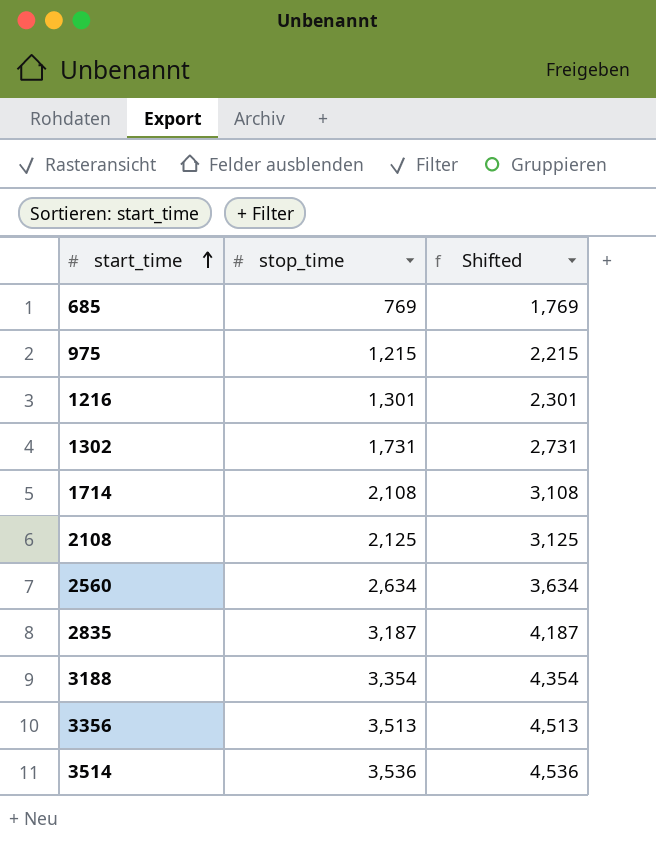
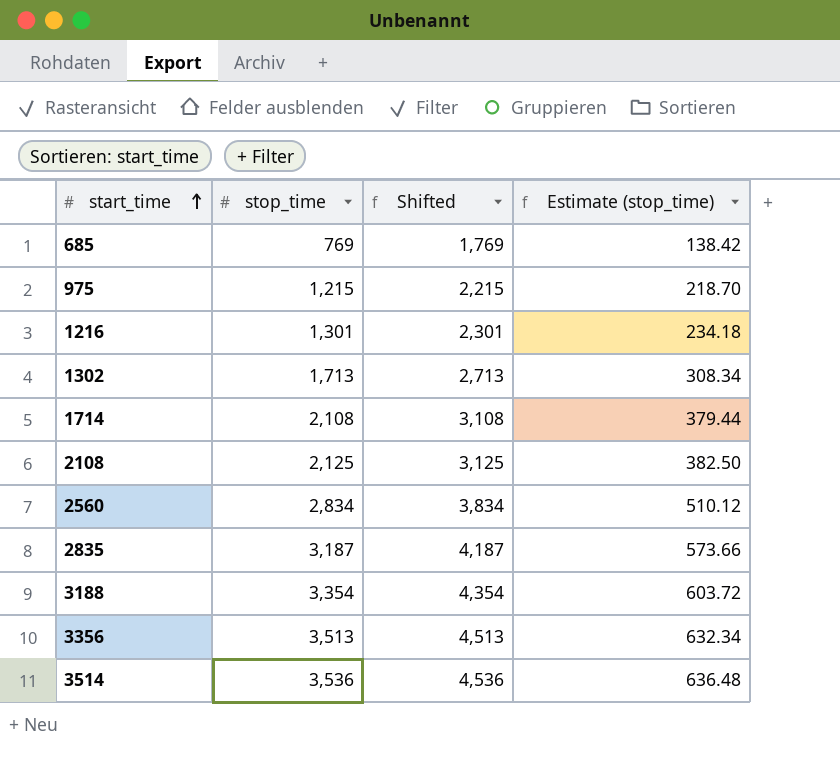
column Estimate (stop_time) | formula: none -> [stop_time] * 0.18
1302 | stop_time: 1,731 -> 1,713
1302 | Shifted: 2,731 -> 2,713
2560 | stop_time: 2,634 -> 2,834
2560 | Shifted: 3,634 -> 3,834

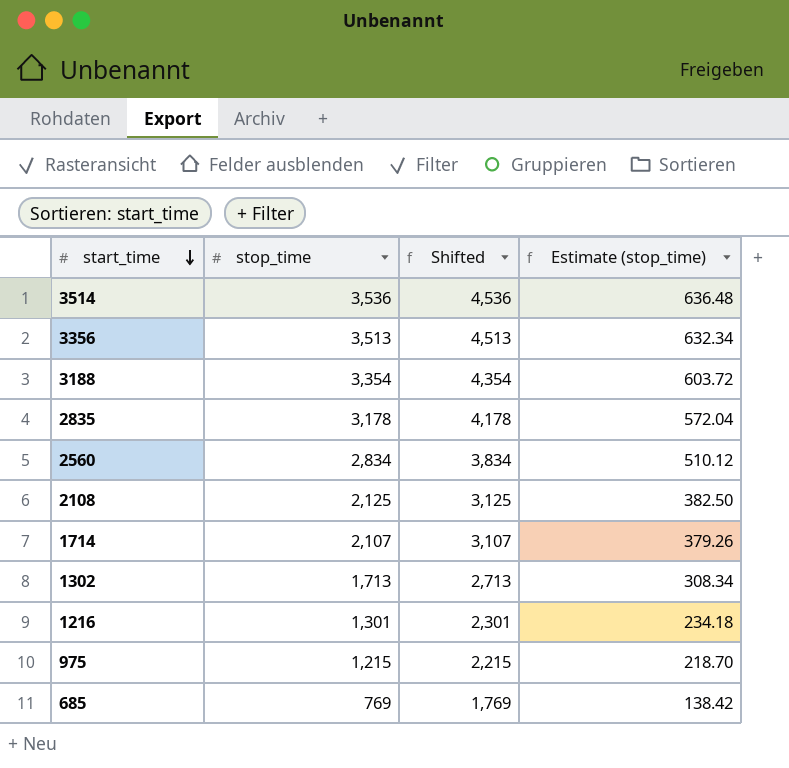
row order: start_time ascending -> start_time descending
2835 | stop_time: 3,187 -> 3,178
2835 | Shifted: 4,187 -> 4,178
2835 | Estimate (stop_time): 573.66 -> 572.04
1714 | stop_time: 2,108 -> 2,107
1714 | Shifted: 3,108 -> 3,107
1714 | Estimate (stop_time): 379.44 -> 379.26

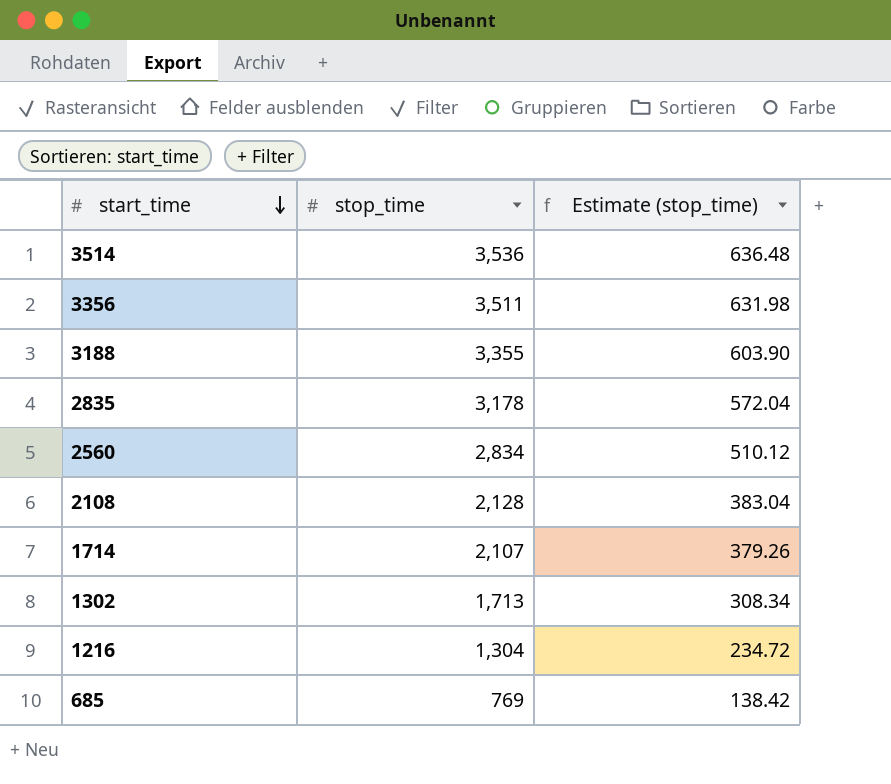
column Shifted | formula: [stop_time] + 1000 -> none
row 975: 1,215 | 2,215 | 218.70 -> none
3356 | stop_time: 3,513 -> 3,511
3356 | Estimate (stop_time): 632.34 -> 631.98
3188 | stop_time: 3,354 -> 3,355
3188 | Estimate (stop_time): 603.72 -> 603.90
2108 | stop_time: 2,125 -> 2,128
2108 | Estimate (stop_time): 382.50 -> 383.04
1216 | stop_time: 1,301 -> 1,304
1216 | Estimate (stop_time): 234.18 -> 234.72

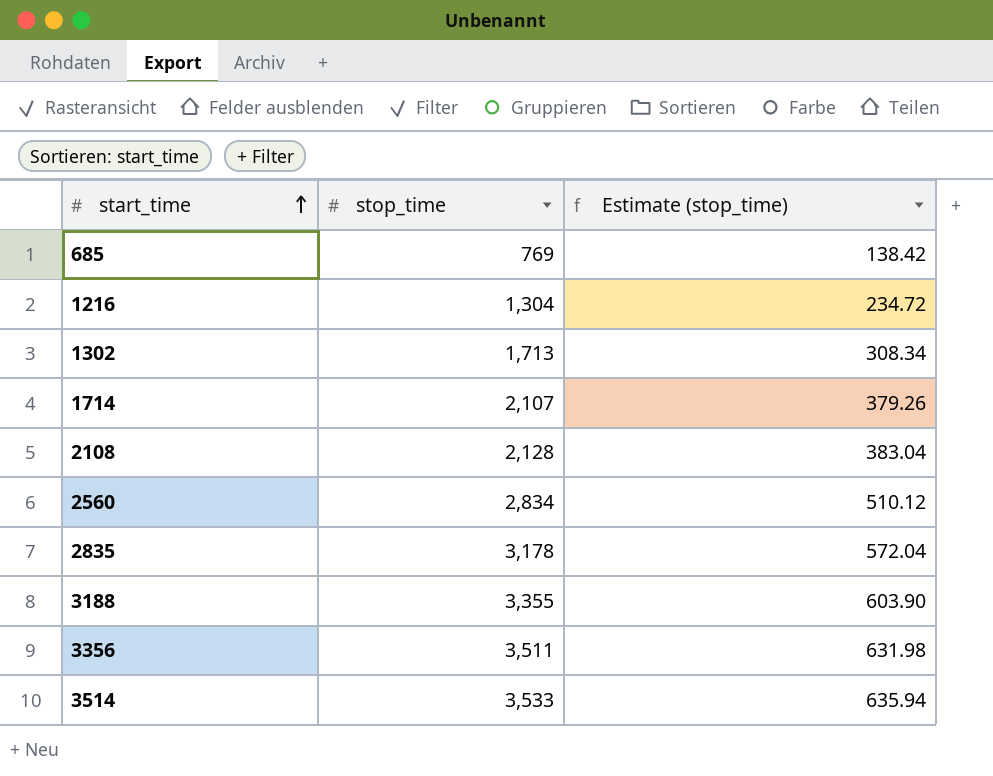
row order: start_time descending -> start_time ascending
3514 | stop_time: 3,536 -> 3,533
3514 | Estimate (stop_time): 636.48 -> 635.94

